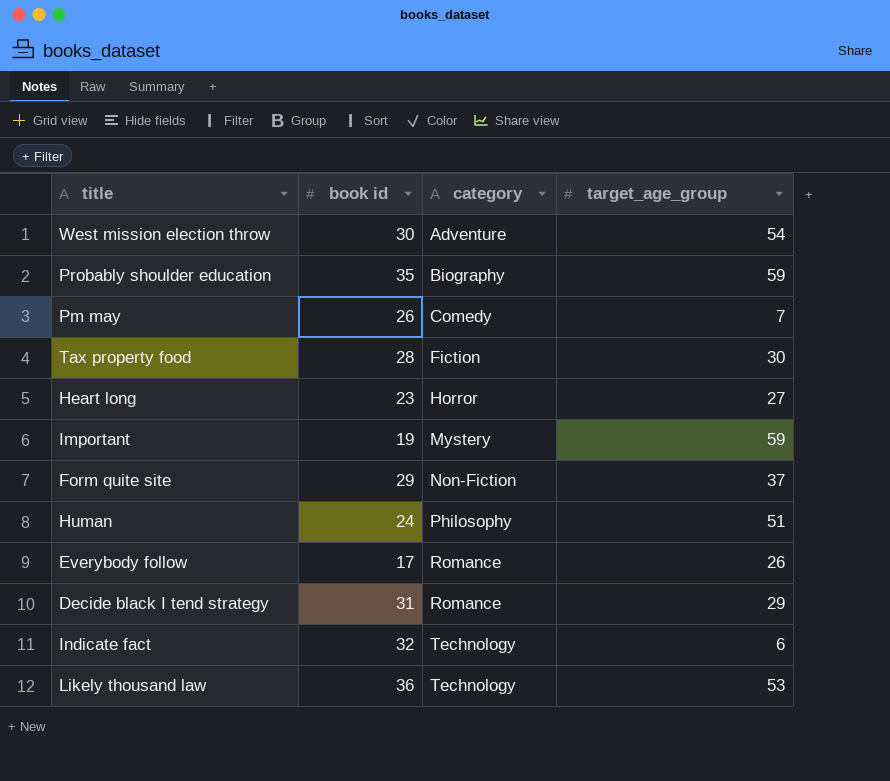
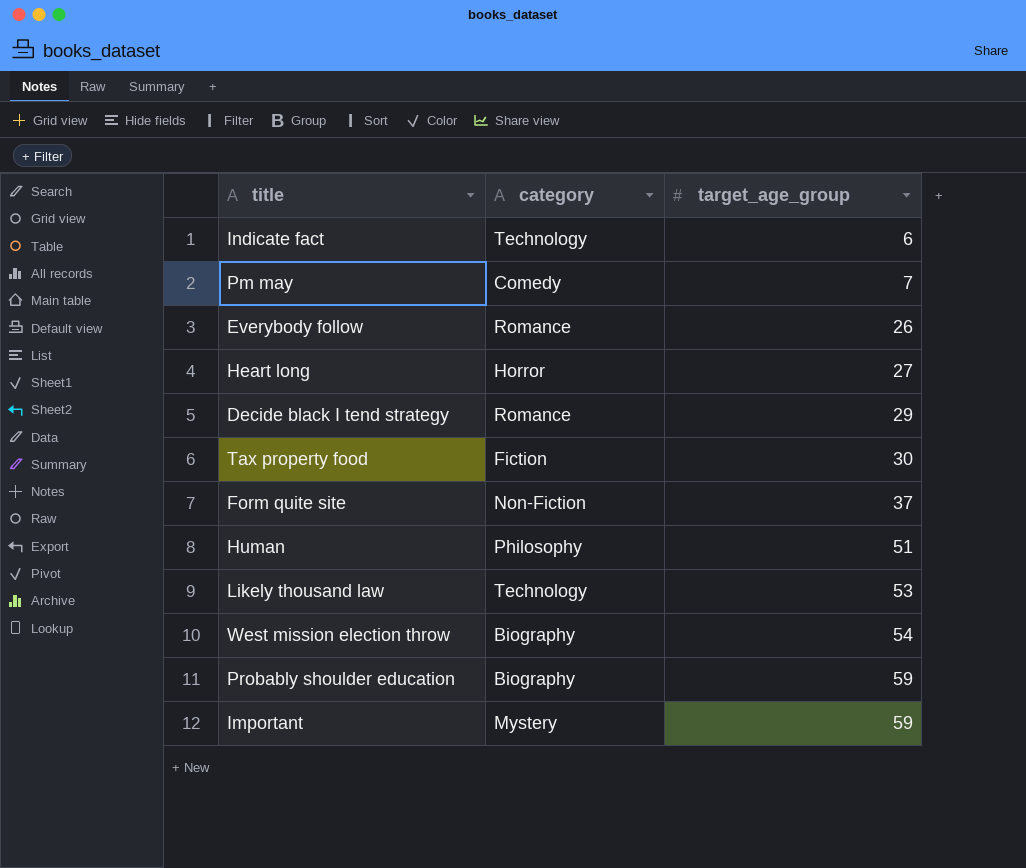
row order: category ascending -> target_age_group ascending
column book id | position: 2 -> none
West mission election throw | category: Adventure -> Biography

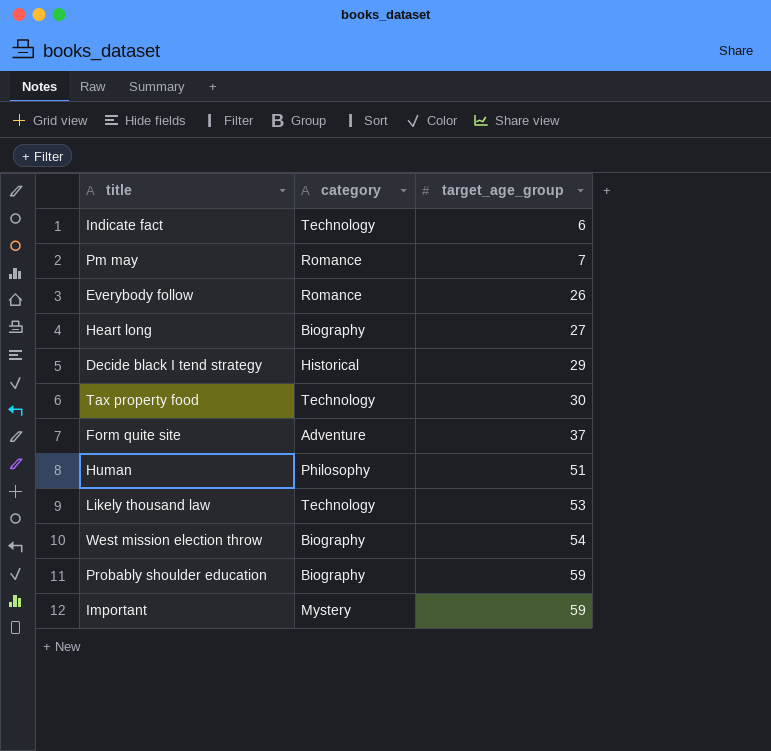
Pm may | category: Comedy -> Romance
Heart long | category: Horror -> Biography
Decide black I tend strategy | category: Romance -> Historical
Tax property food | category: Fiction -> Technology
Form quite site | category: Non-Fiction -> Adventure

